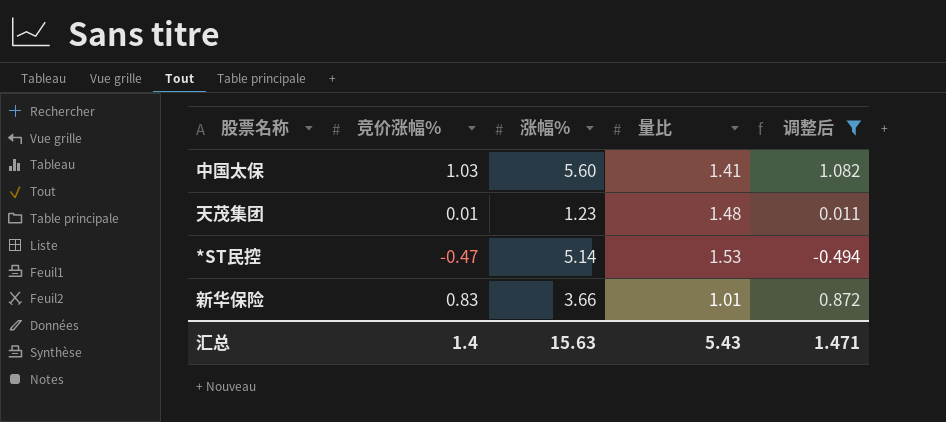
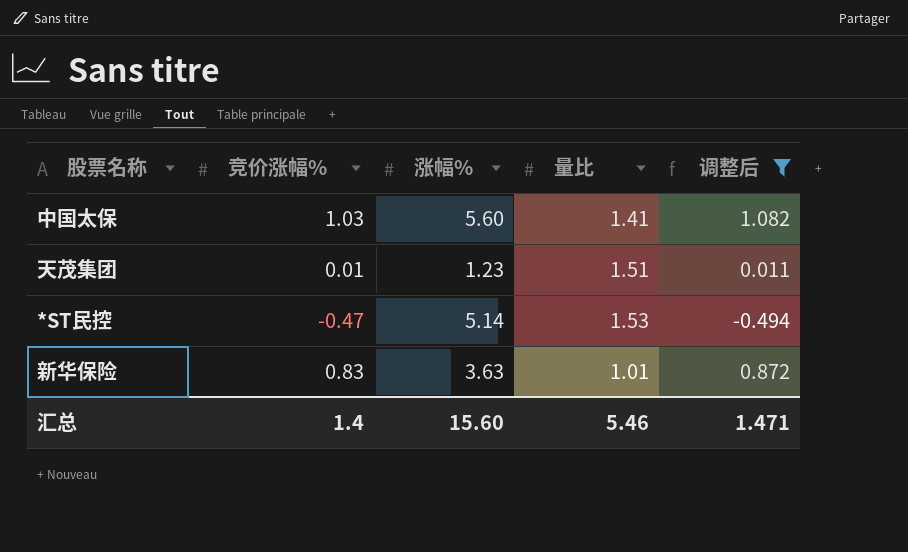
天茂集团 | 量比: 1.48 -> 1.51
新华保险 | 涨幅%: 3.66 -> 3.63
汇总 | 涨幅%: 15.63 -> 15.60
汇总 | 量比: 5.43 -> 5.46

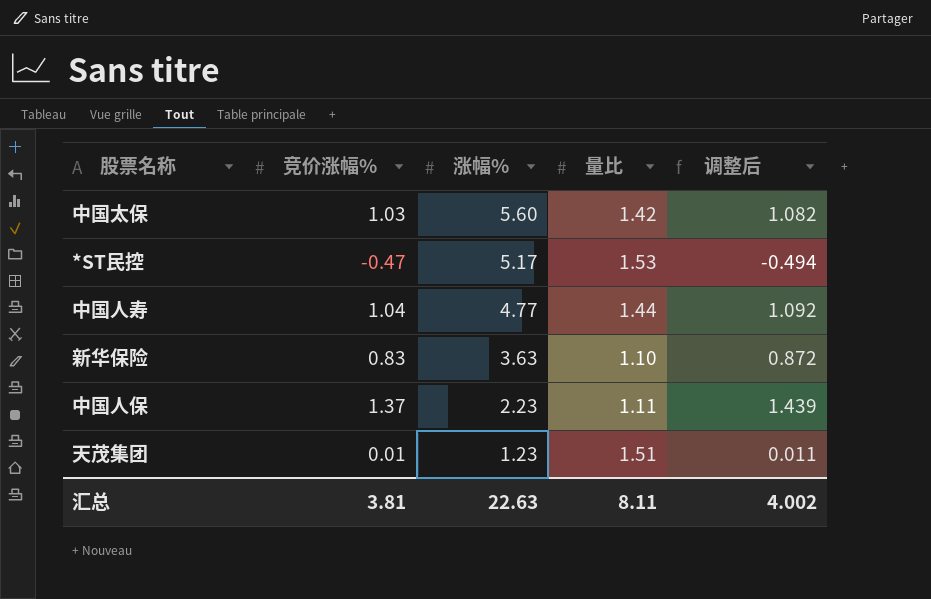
filter: 调整后 <= 1.082 -> none
row order: none -> 涨幅% descending
中国太保 | 量比: 1.41 -> 1.42
*ST民控 | 涨幅%: 5.14 -> 5.17
新华保险 | 量比: 1.01 -> 1.10
汇总 | 竞价涨幅%: 1.4 -> 3.81
汇总 | 涨幅%: 15.60 -> 22.63
汇总 | 量比: 5.46 -> 8.11
汇总 | 调整后: 1.471 -> 4.002

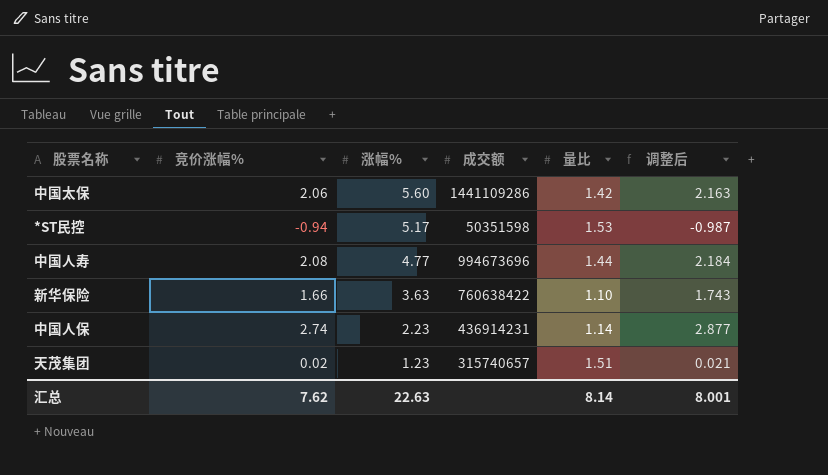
column 成交额 | position: none -> 4
中国太保 | 竞价涨幅%: 1.03 -> 2.06
中国太保 | 调整后: 1.082 -> 2.163
*ST民控 | 竞价涨幅%: -0.47 -> -0.94
*ST民控 | 调整后: -0.494 -> -0.987
中国人寿 | 竞价涨幅%: 1.04 -> 2.08
中国人寿 | 调整后: 1.092 -> 2.184
新华保险 | 竞价涨幅%: 0.83 -> 1.66
新华保险 | 调整后: 0.872 -> 1.743
中国人保 | 竞价涨幅%: 1.37 -> 2.74
中国人保 | 量比: 1.11 -> 1.14
中国人保 | 调整后: 1.439 -> 2.877
天茂集团 | 竞价涨幅%: 0.01 -> 0.02
天茂集团 | 调整后: 0.011 -> 0.021
汇总 | 竞价涨幅%: 3.81 -> 7.62
汇总 | 量比: 8.11 -> 8.14
汇总 | 调整后: 4.002 -> 8.001

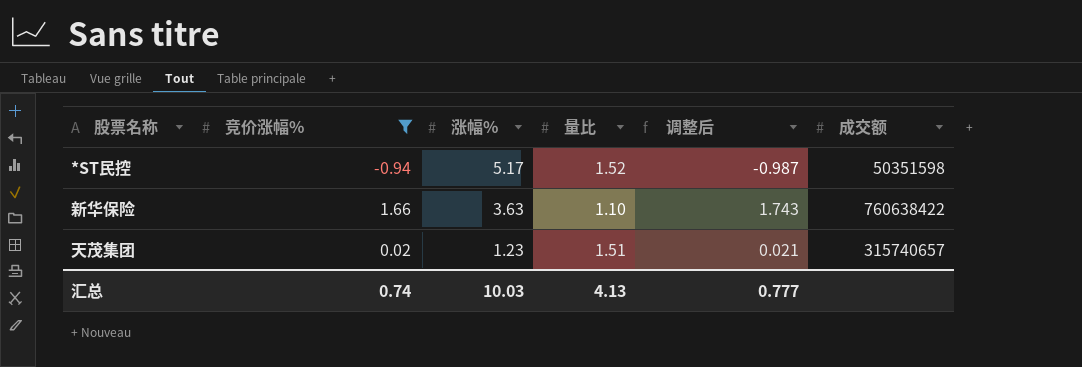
filter: none -> 竞价涨幅% <= 1.66
column 成交额 | position: 4 -> 6
*ST民控 | 量比: 1.53 -> 1.52
汇总 | 竞价涨幅%: 7.62 -> 0.74
汇总 | 涨幅%: 22.63 -> 10.03
汇总 | 量比: 8.14 -> 4.13
汇总 | 调整后: 8.001 -> 0.777

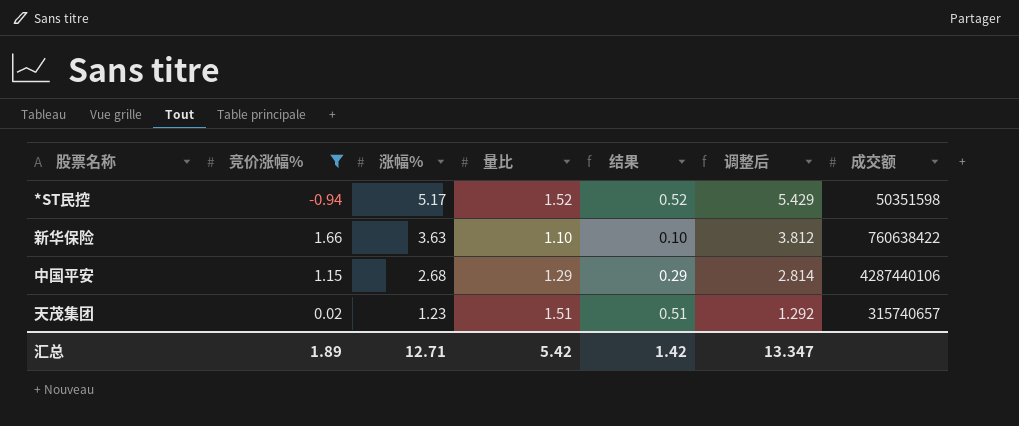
column 结果 | formula: none -> [量比] - 1
column 调整后 | formula: [竞价涨幅%] * 1.05 -> [涨幅%] * 1.05
row 中国平安: none -> 1.15 | 2.68 | 1.29 | 0.29 | 2.814 | 4287440106
汇总 | 竞价涨幅%: 0.74 -> 1.89
汇总 | 涨幅%: 10.03 -> 12.71
汇总 | 量比: 4.13 -> 5.42
汇总 | 调整后: 0.777 -> 13.347

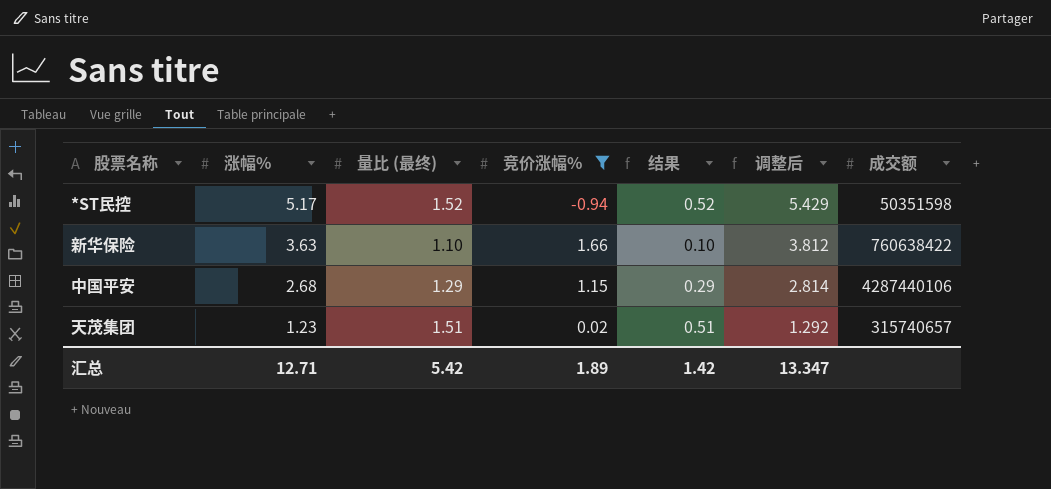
column name: 量比 -> 量比 (最终)
column 竞价涨幅% | position: 2 -> 4

